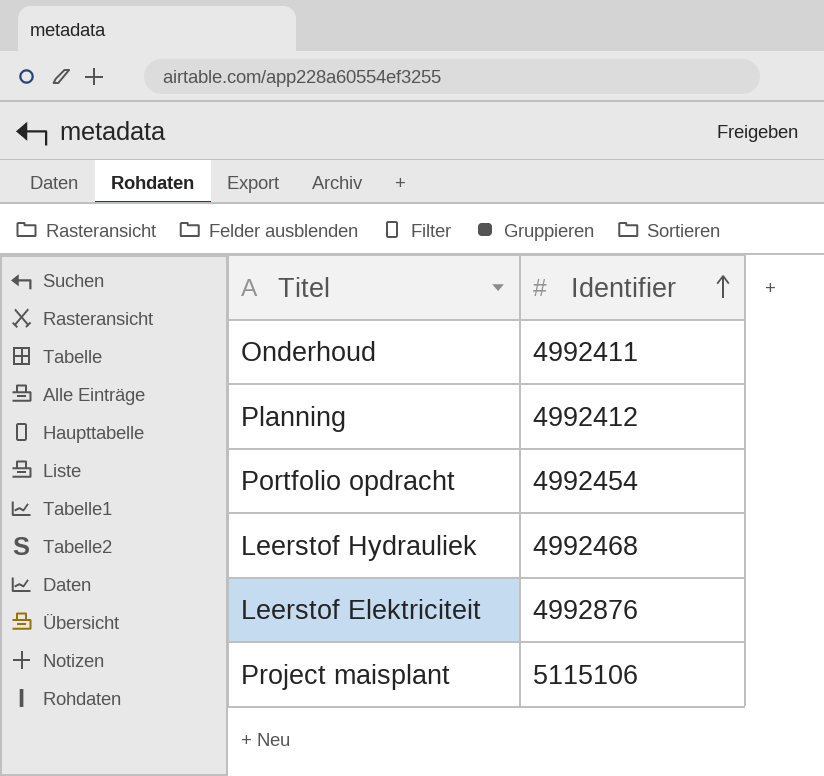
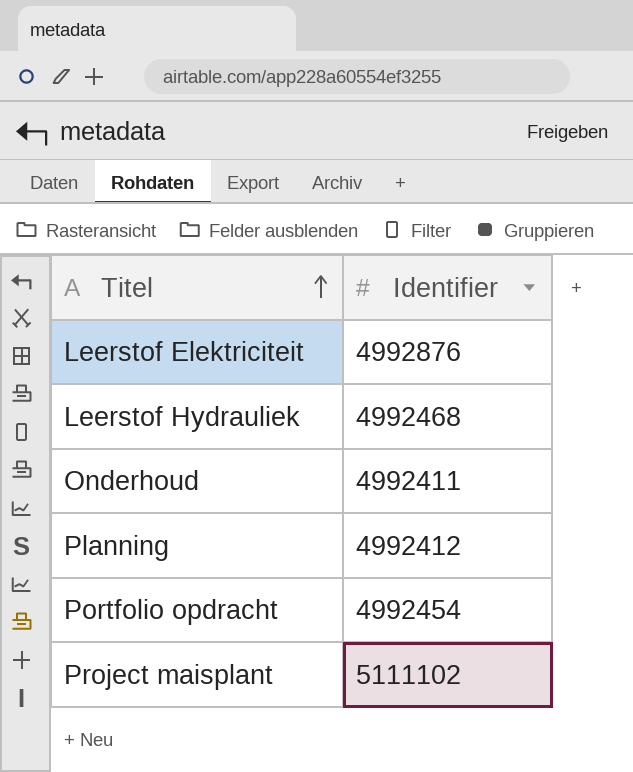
row order: Identifier ascending -> Titel ascending
Project maisplant | Identifier: 5115106 -> 5111102

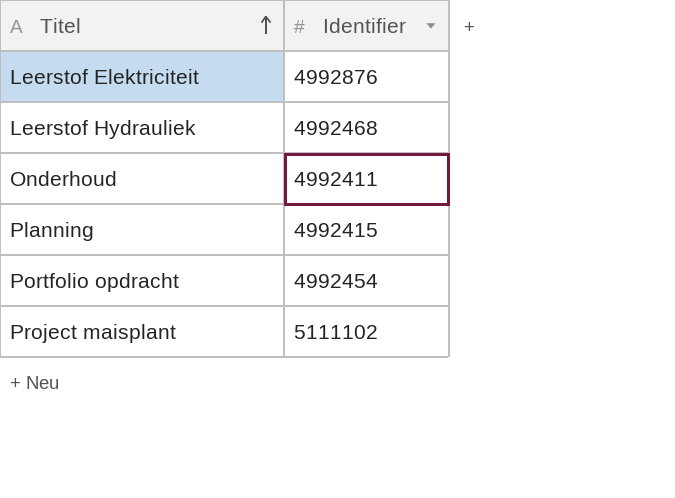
Planning | Identifier: 4992412 -> 4992415

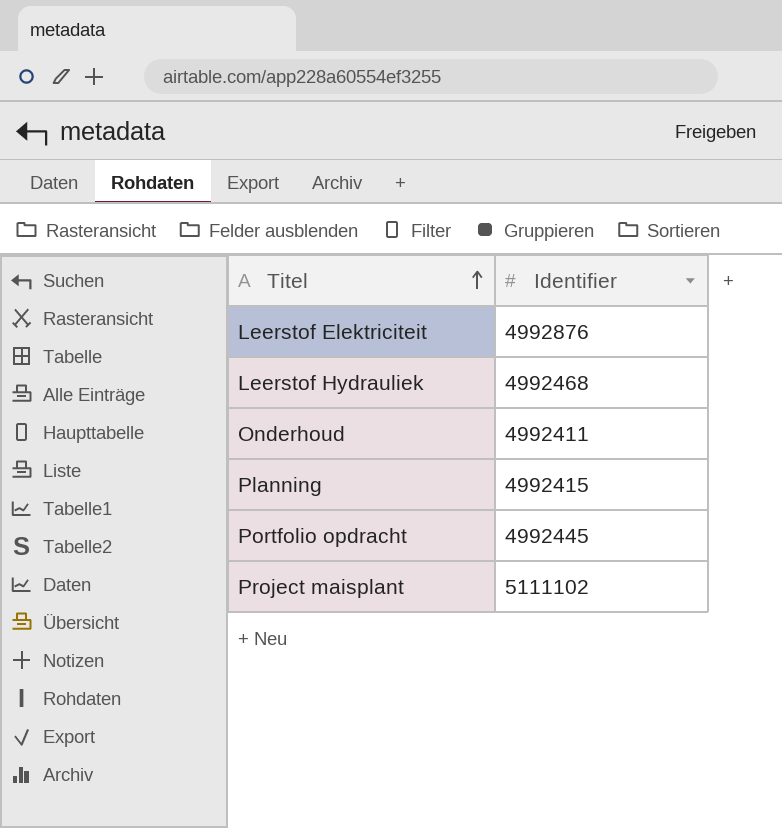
Portfolio opdracht | Identifier: 4992454 -> 4992445

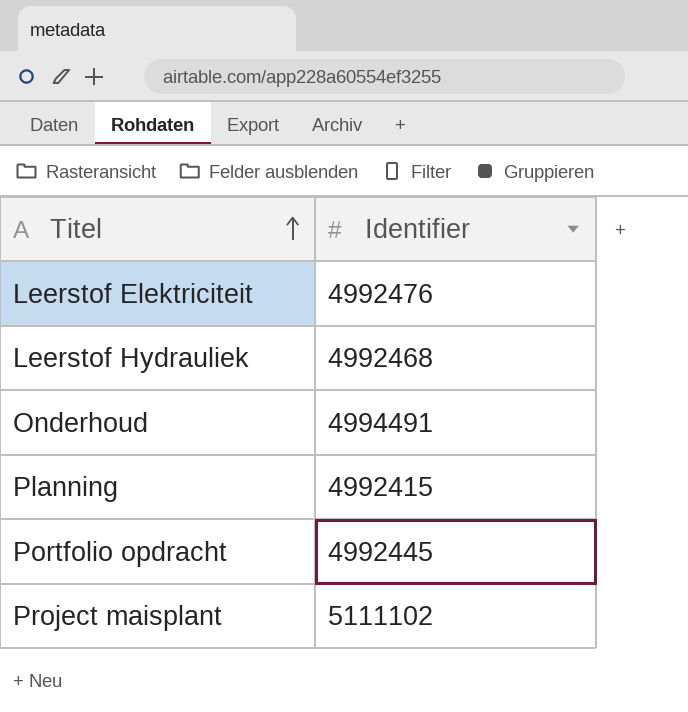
Leerstof Elektriciteit | Identifier: 4992876 -> 4992476
Onderhoud | Identifier: 4992411 -> 4994491

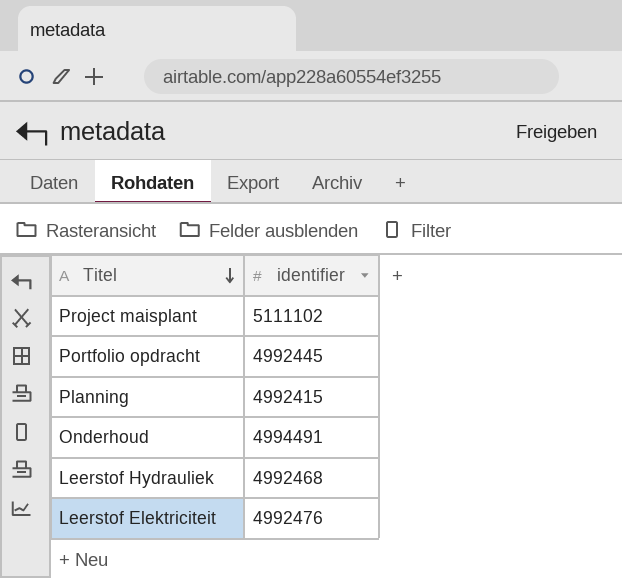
row order: Titel ascending -> Titel descending
column name: Identifier -> identifier

